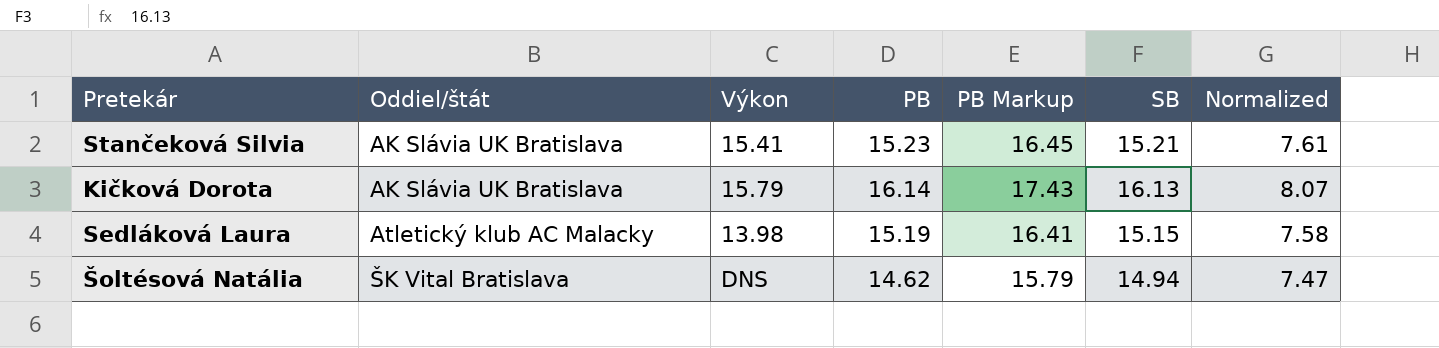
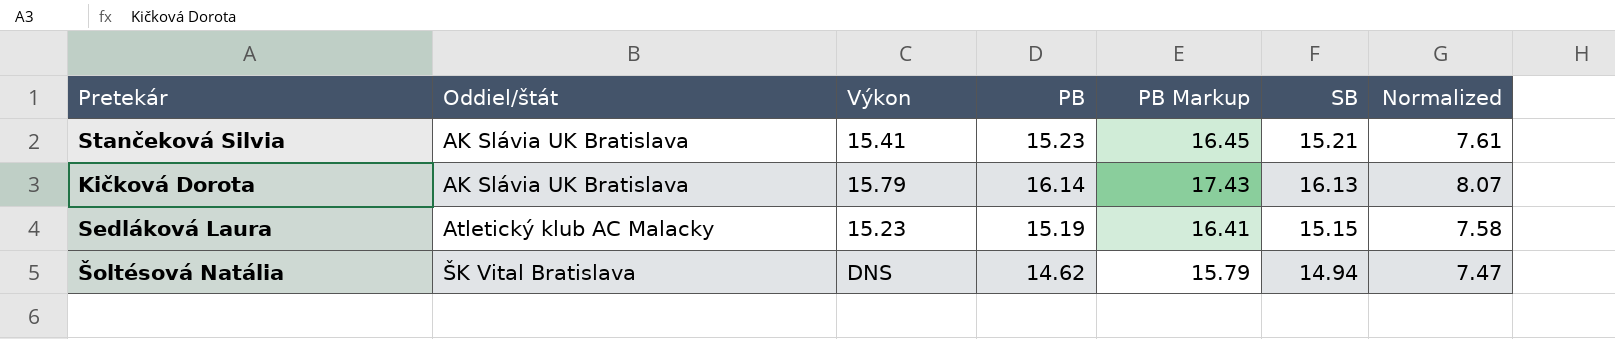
Sedláková Laura | Výkon: 13.98 -> 15.23

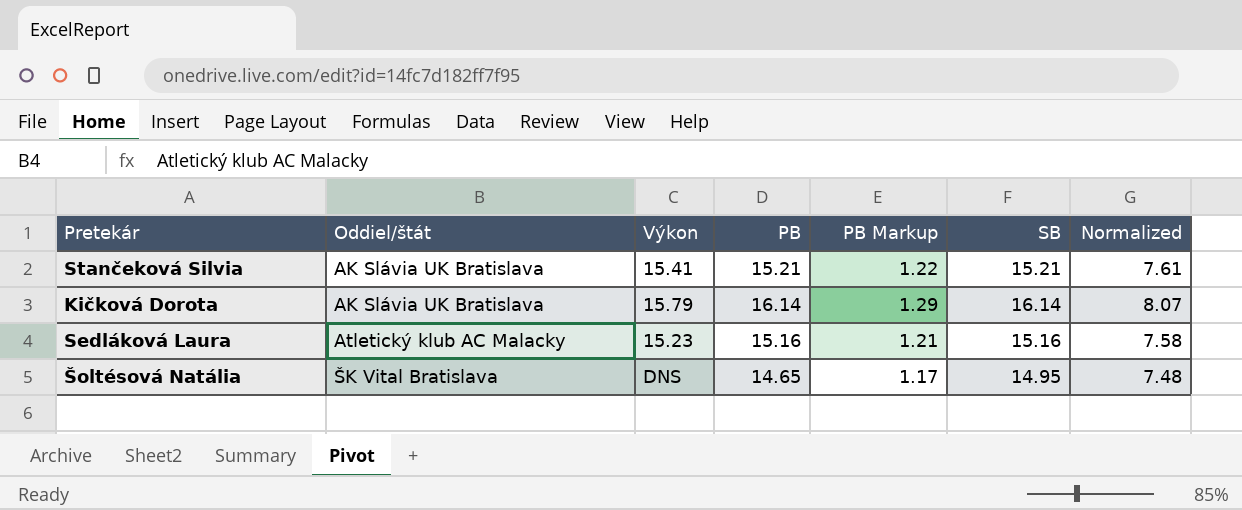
column PB Markup | formula: [PB] * 1.08 -> [PB] * 0.08
Stančeková Silvia | PB: 15.23 -> 15.21
Kičková Dorota | SB: 16.13 -> 16.14
Sedláková Laura | PB: 15.19 -> 15.16
Sedláková Laura | SB: 15.15 -> 15.16
Šoltésová Natália | PB: 14.62 -> 14.65
Šoltésová Natália | SB: 14.94 -> 14.95
Šoltésová Natália | Normalized: 7.47 -> 7.48

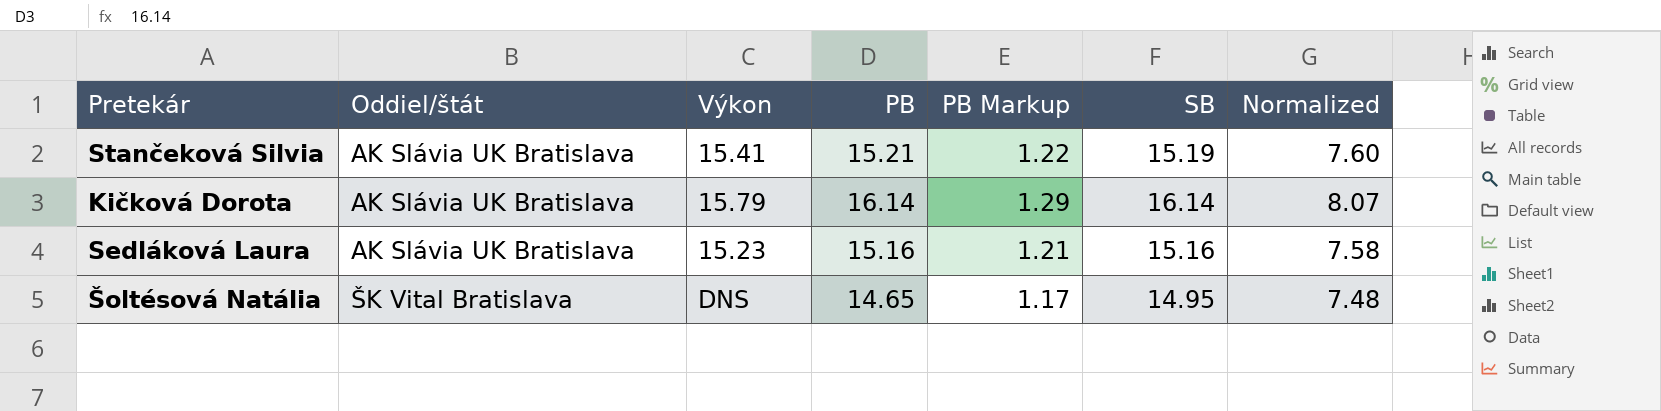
Stančeková Silvia | SB: 15.21 -> 15.19
Stančeková Silvia | Normalized: 7.61 -> 7.60
Sedláková Laura | Oddiel/štát: Atletický klub AC Malacky -> AK Slávia UK Bratislava

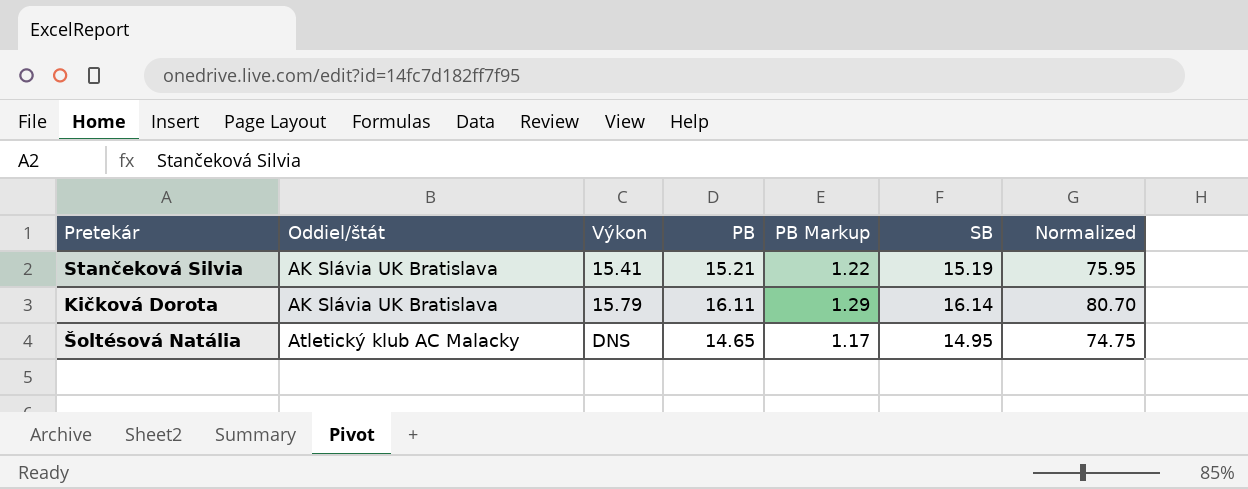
column Normalized | formula: [SB] * 0.5 -> [SB] * 5
row Sedláková Laura: AK Slávia UK Bratislava | 15.23 | 15.16 | 1.21 | 15.16 | 7.58 -> none
Kičková Dorota | PB: 16.14 -> 16.11
Šoltésová Natália | Oddiel/štát: ŠK Vital Bratislava -> Atletický klub AC Malacky

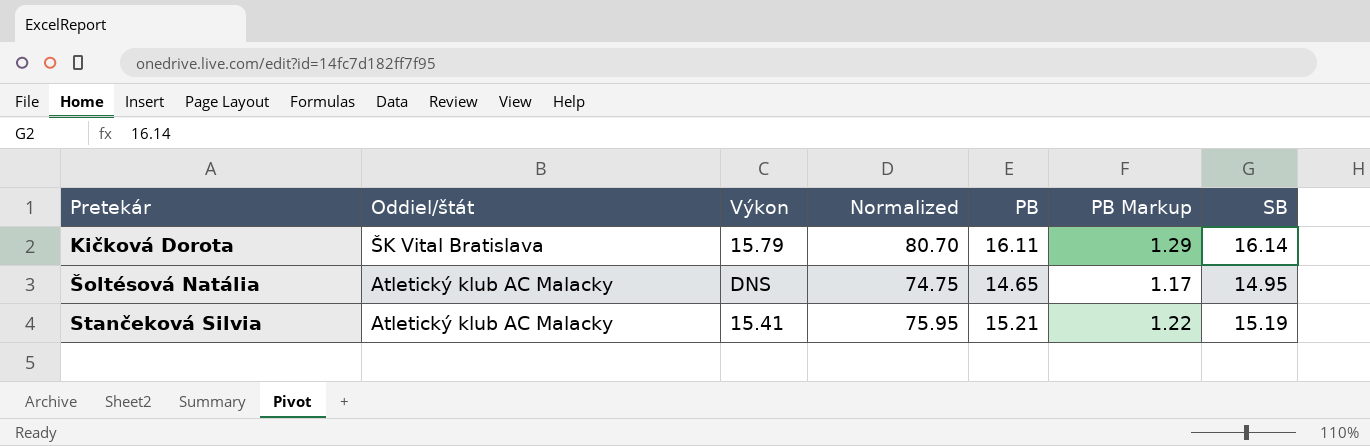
row order: Oddiel/štát ascending -> Pretekár ascending
column Normalized | position: 7 -> 4
Kičková Dorota | Oddiel/štát: AK Slávia UK Bratislava -> ŠK Vital Bratislava
Stančeková Silvia | Oddiel/štát: AK Slávia UK Bratislava -> Atletický klub AC Malacky

